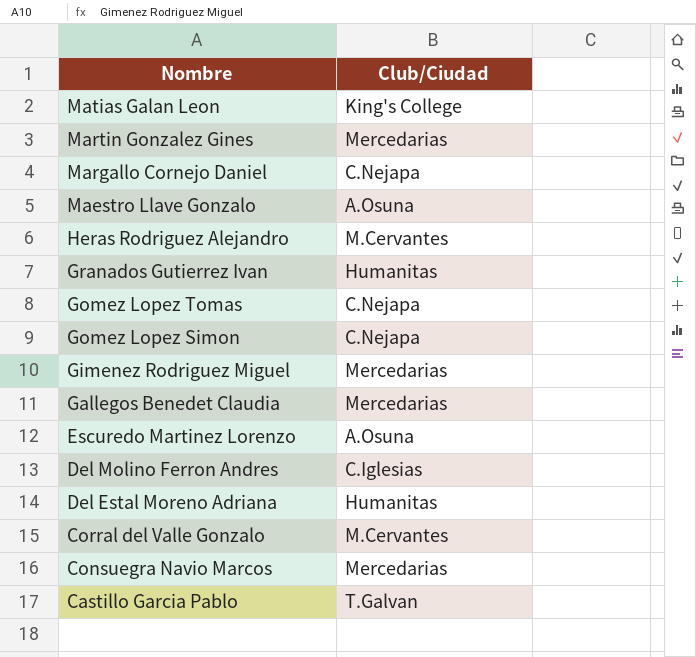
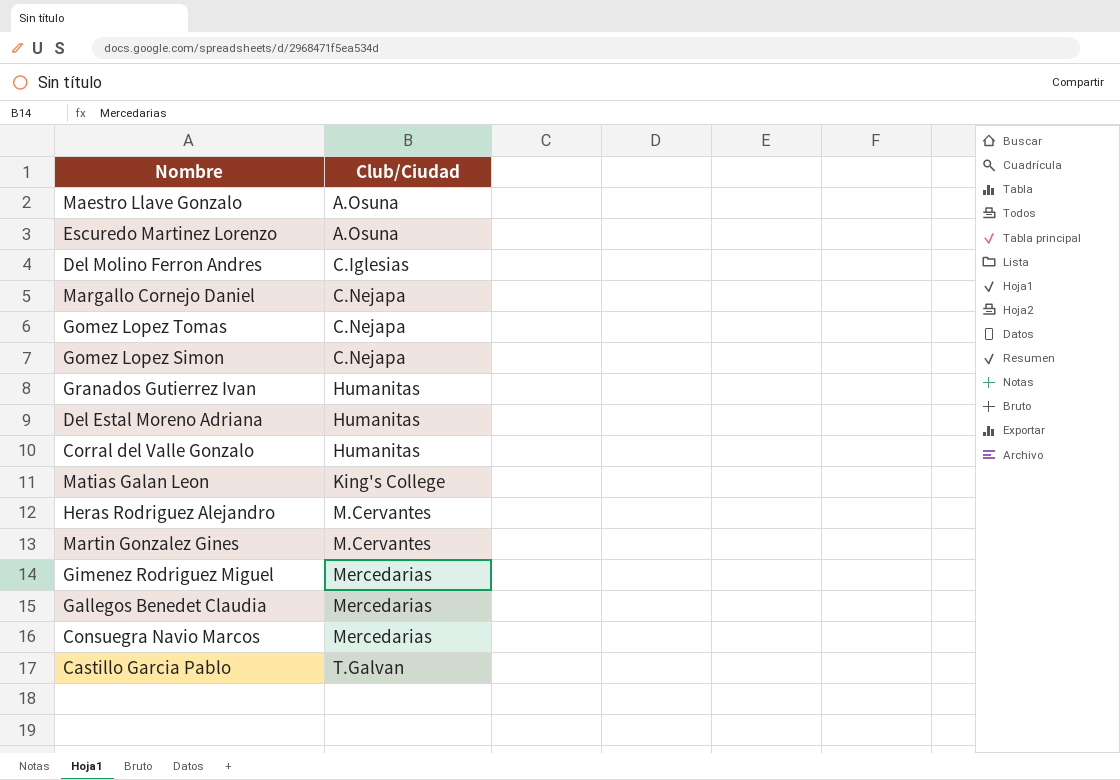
row order: Nombre descending -> Club/Ciudad ascending
Corral del Valle Gonzalo | Club/Ciudad: M.Cervantes -> Humanitas
Martin Gonzalez Gines | Club/Ciudad: Mercedarias -> M.Cervantes

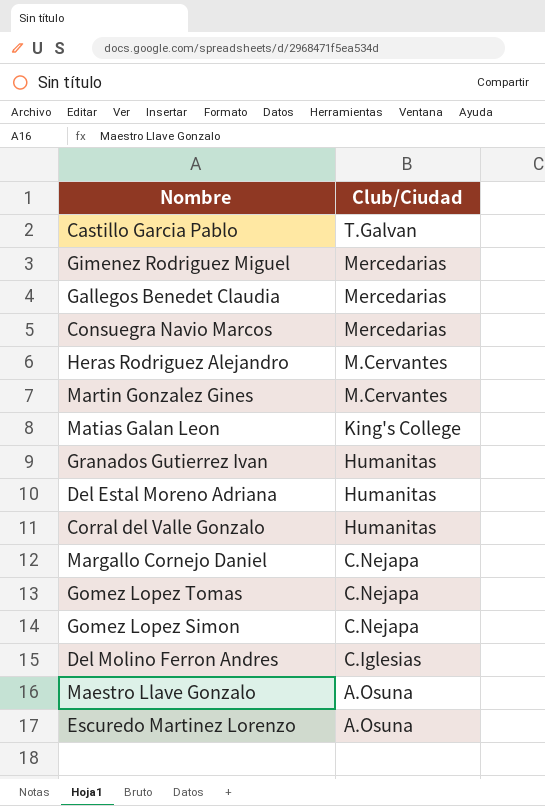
row order: Club/Ciudad ascending -> Club/Ciudad descending

